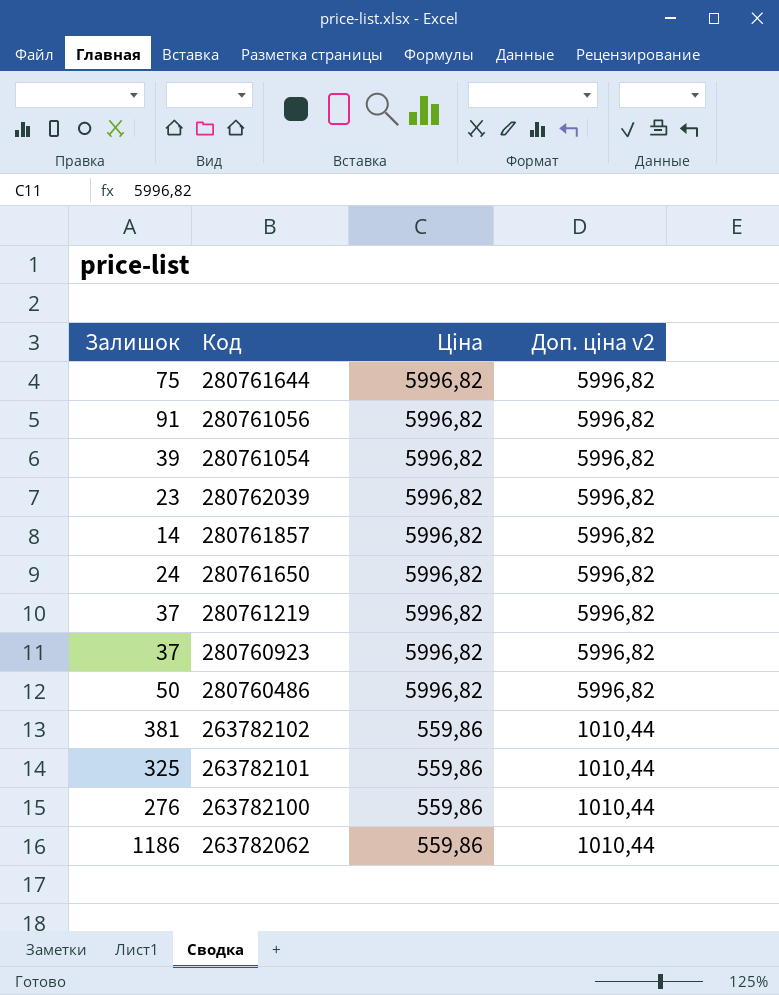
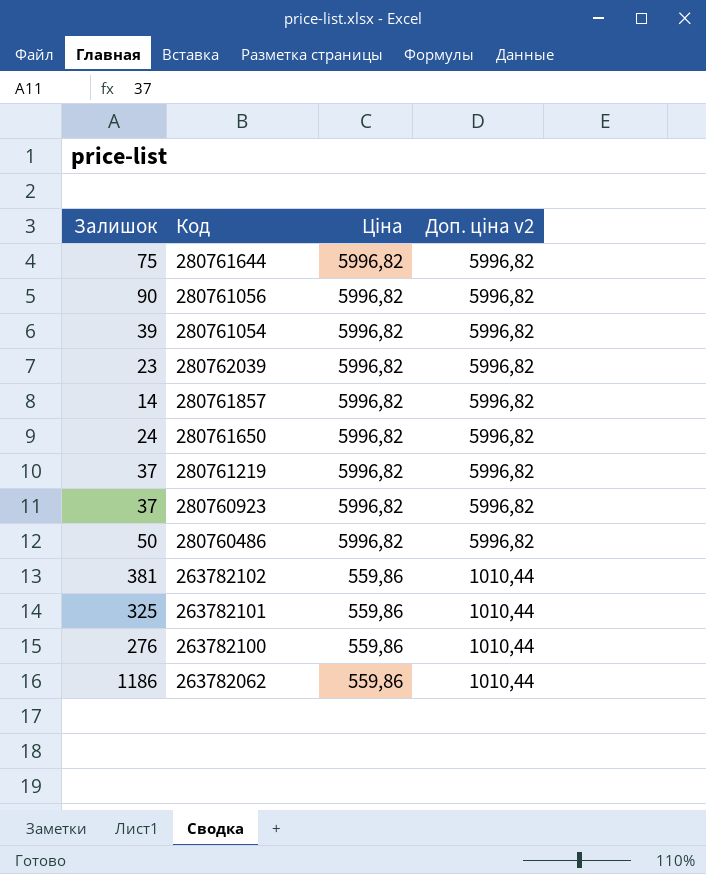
280761056 | Залишок: 91 -> 90

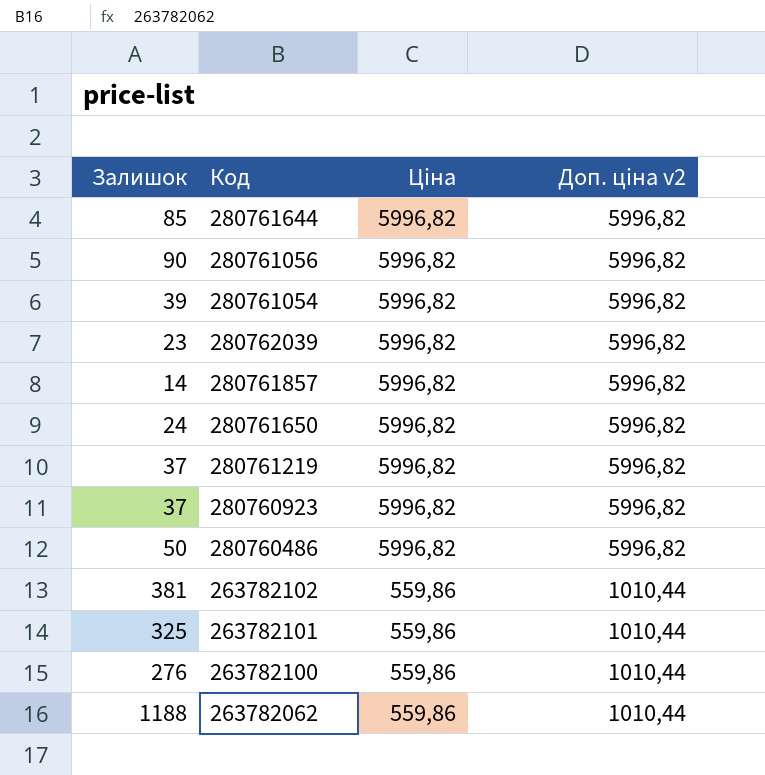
280761644 | Залишок: 75 -> 85
263782062 | Залишок: 1186 -> 1188

